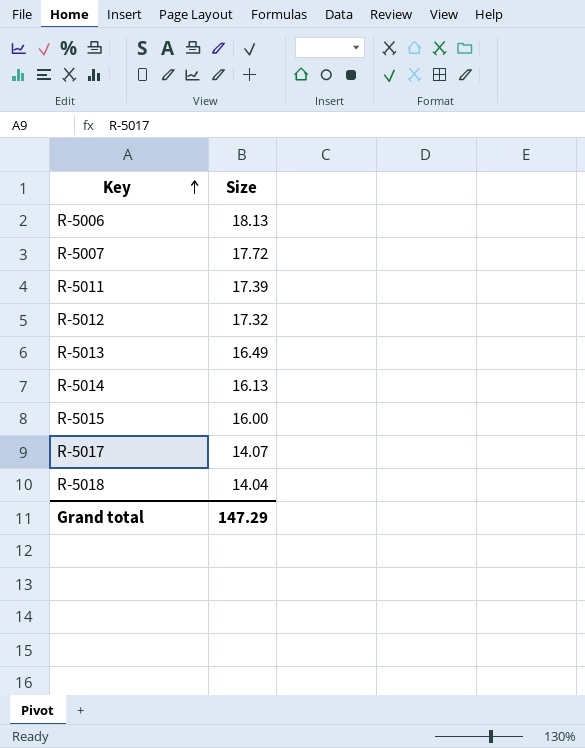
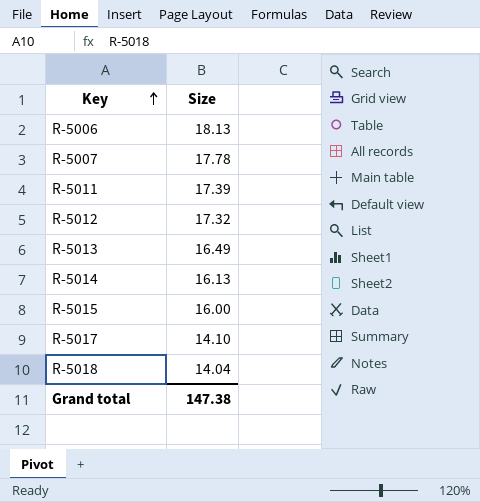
R-5007 | Size: 17.72 -> 17.78
R-5017 | Size: 14.07 -> 14.10
Grand total | Size: 147.29 -> 147.38

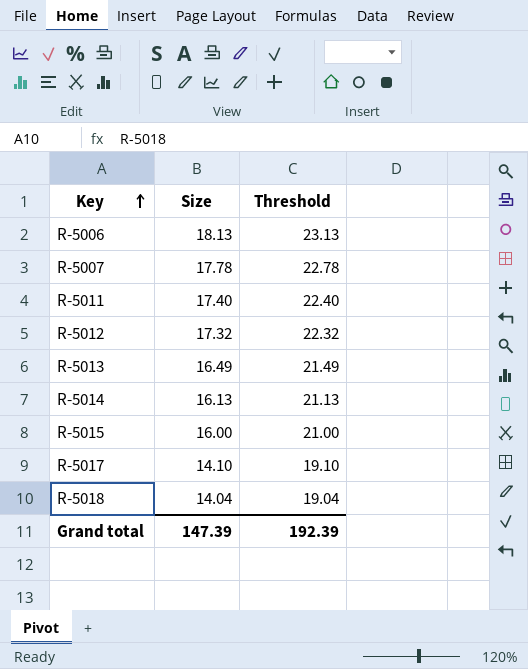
column Threshold | formula: none -> [Size] + 5
R-5011 | Size: 17.39 -> 17.40
Grand total | Size: 147.38 -> 147.39

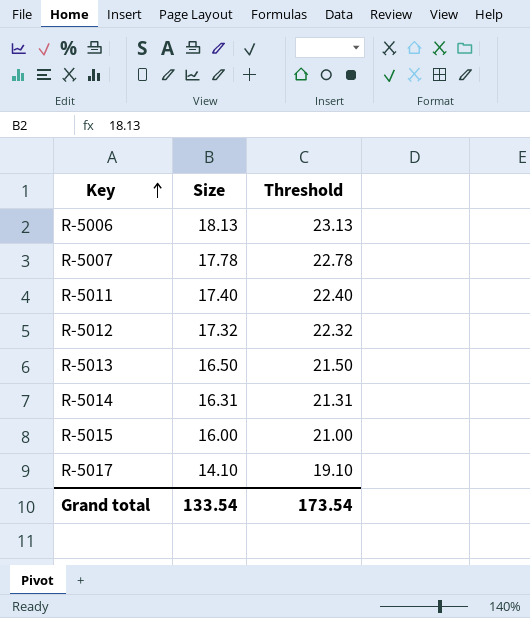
row R-5018: 14.04 | 19.04 -> none
R-5013 | Size: 16.49 -> 16.50
R-5013 | Threshold: 21.49 -> 21.50
R-5014 | Size: 16.13 -> 16.31
R-5014 | Threshold: 21.13 -> 21.31
Grand total | Size: 147.39 -> 133.54
Grand total | Threshold: 192.39 -> 173.54

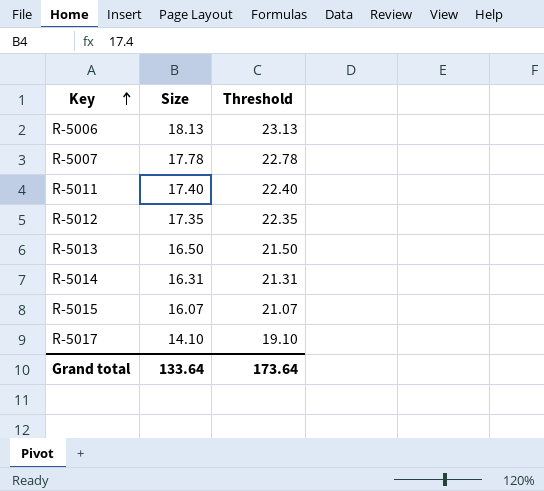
R-5012 | Size: 17.32 -> 17.35
R-5012 | Threshold: 22.32 -> 22.35
R-5015 | Size: 16.00 -> 16.07
R-5015 | Threshold: 21.00 -> 21.07
Grand total | Size: 133.54 -> 133.64
Grand total | Threshold: 173.54 -> 173.64

